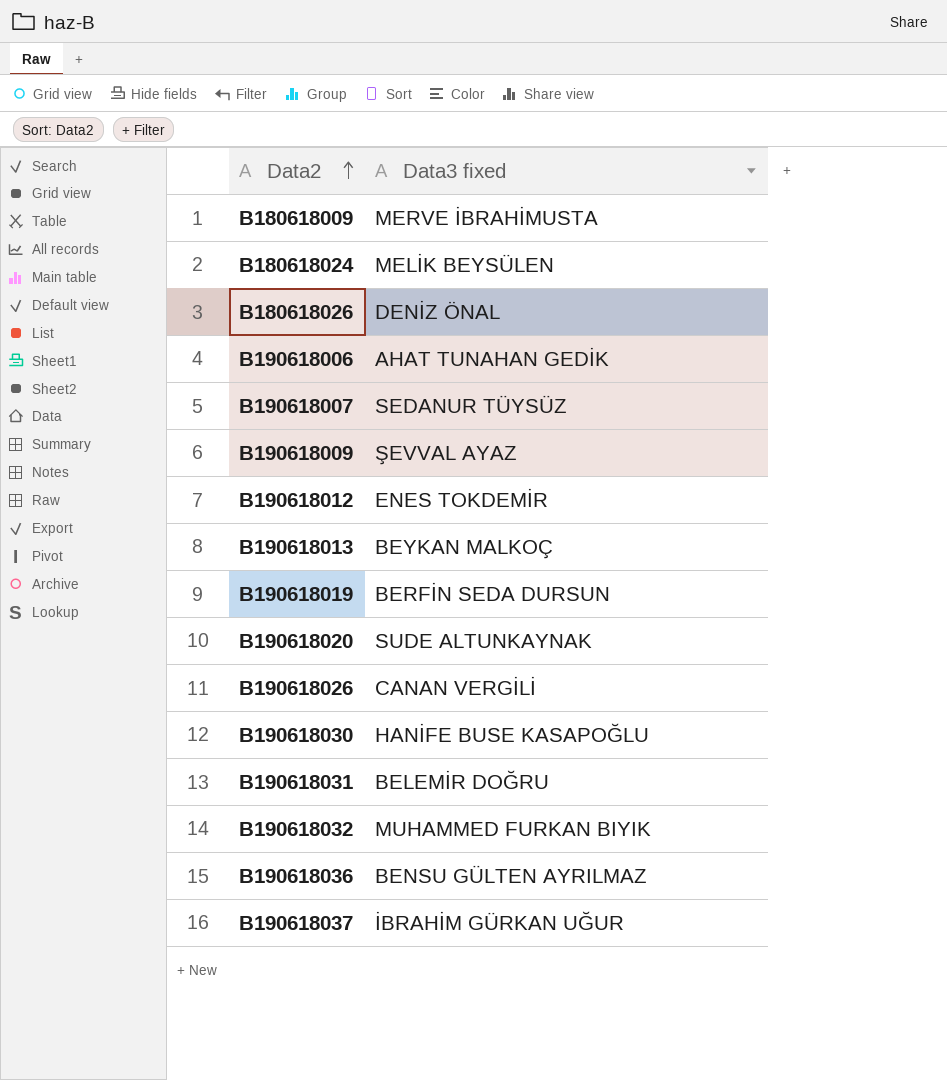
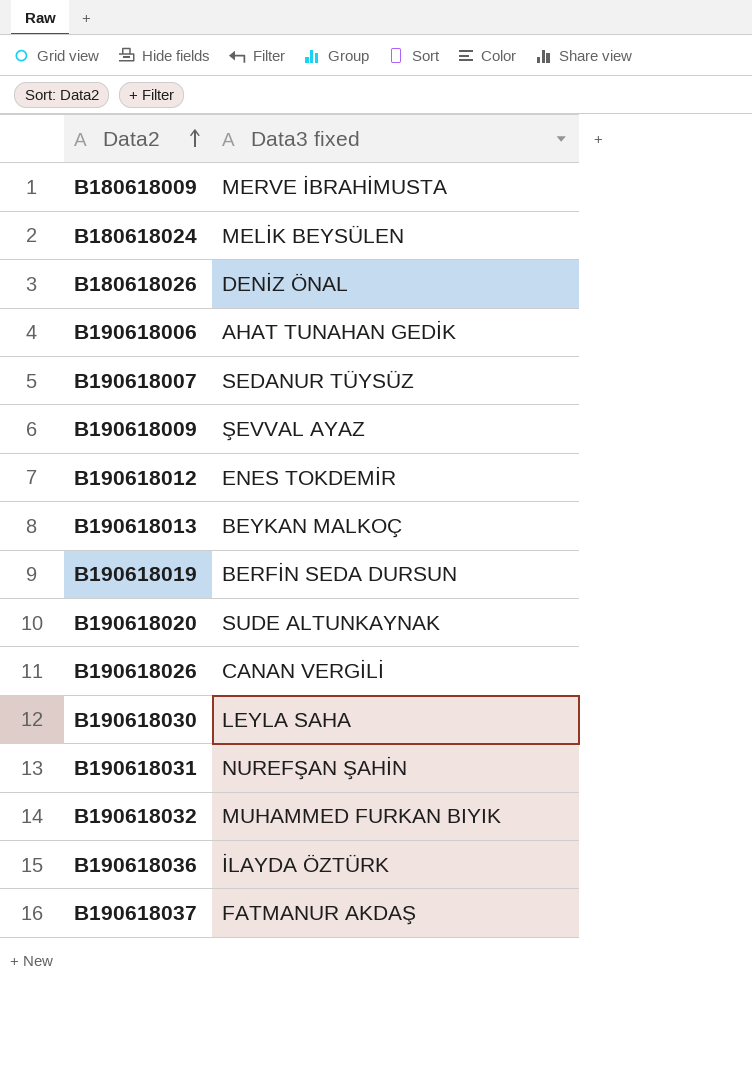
B190618030 | Data3 fixed: HANİFE BUSE KASAPOĞLU -> LEYLA SAHA
B190618031 | Data3 fixed: BELEMİR DOĞRU -> NUREFŞAN ŞAHİN
B190618036 | Data3 fixed: BENSU GÜLTEN AYRILMAZ -> İLAYDA ÖZTÜRK
B190618037 | Data3 fixed: İBRAHİM GÜRKAN UĞUR -> FATMANUR AKDAŞ

